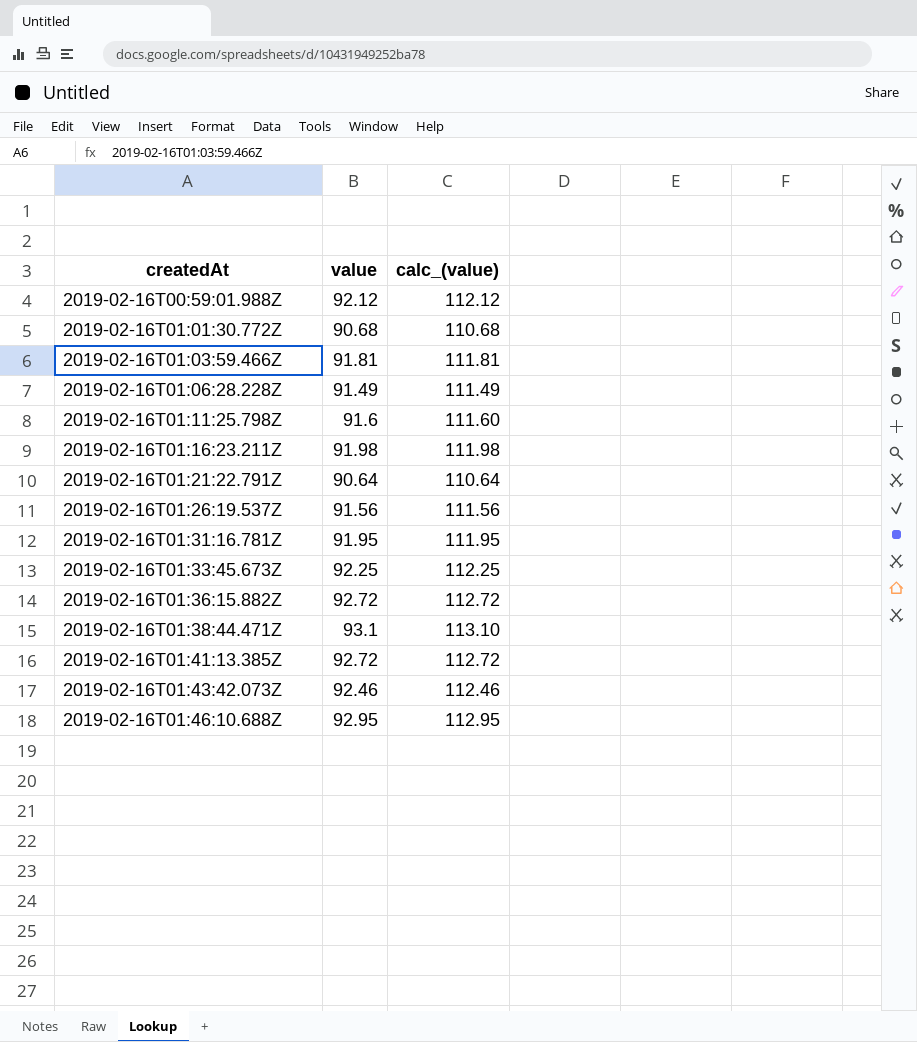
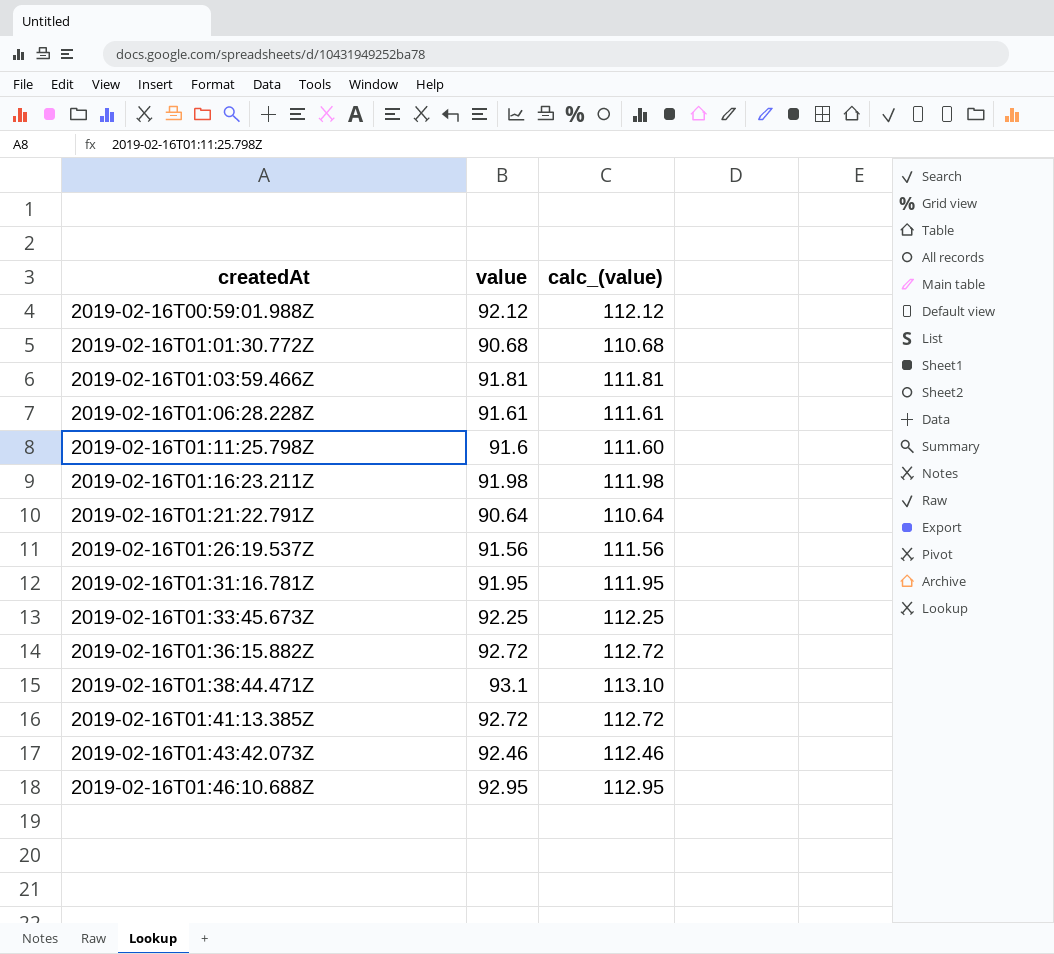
2019-02-16T01:06:28.228Z | value: 91.49 -> 91.61
2019-02-16T01:06:28.228Z | calc_(value): 111.49 -> 111.61

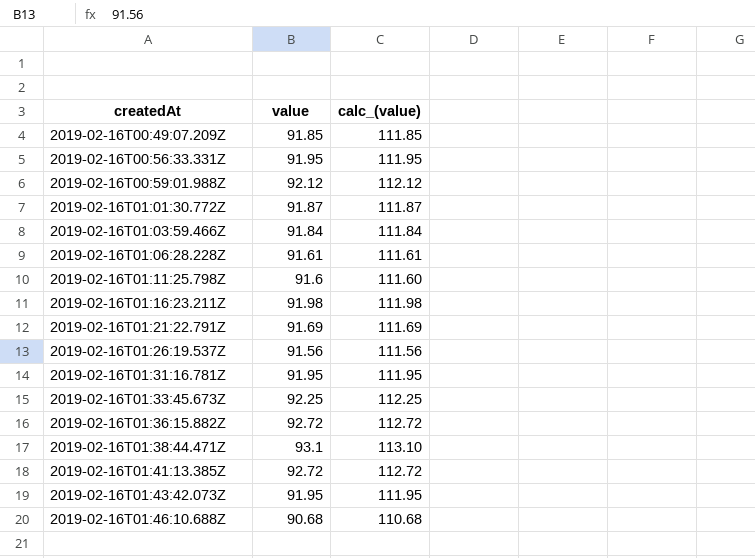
row 2019-02-16T00:49:07.209Z: none -> 91.85 | 111.85
row 2019-02-16T00:56:33.331Z: none -> 91.95 | 111.95
2019-02-16T01:01:30.772Z | value: 90.68 -> 91.87
2019-02-16T01:01:30.772Z | calc_(value): 110.68 -> 111.87
2019-02-16T01:03:59.466Z | value: 91.81 -> 91.84
2019-02-16T01:03:59.466Z | calc_(value): 111.81 -> 111.84
2019-02-16T01:21:22.791Z | value: 90.64 -> 91.69
2019-02-16T01:21:22.791Z | calc_(value): 110.64 -> 111.69
2019-02-16T01:43:42.073Z | value: 92.46 -> 91.95
2019-02-16T01:43:42.073Z | calc_(value): 112.46 -> 111.95
2019-02-16T01:46:10.688Z | value: 92.95 -> 90.68
2019-02-16T01:46:10.688Z | calc_(value): 112.95 -> 110.68

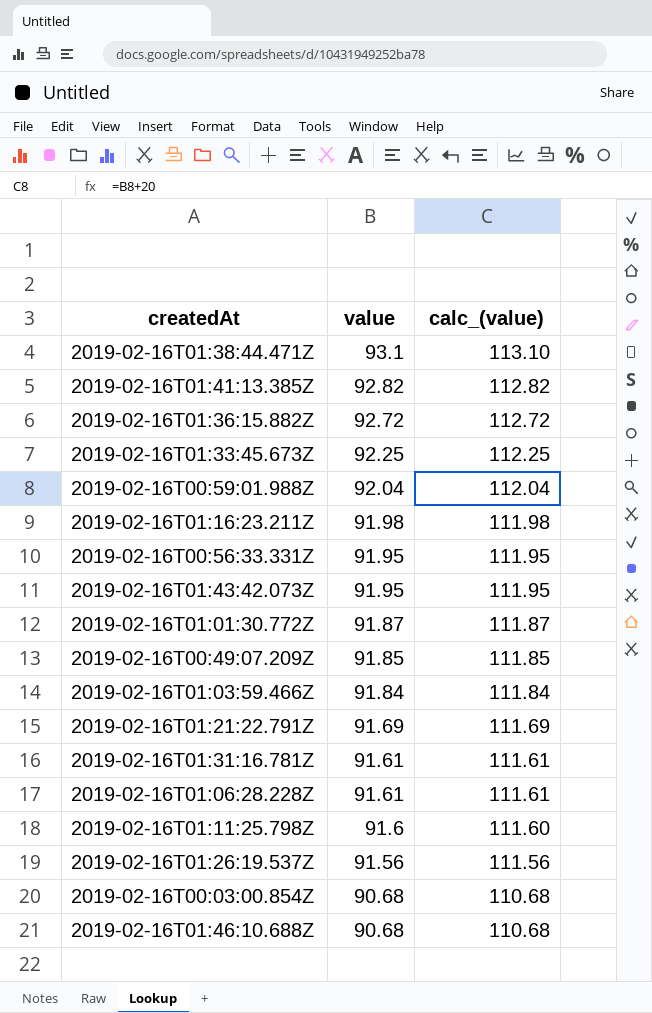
row order: createdAt ascending -> value descending
2019-02-16T01:41:13.385Z | value: 92.72 -> 92.82
2019-02-16T01:41:13.385Z | calc_(value): 112.72 -> 112.82
2019-02-16T00:59:01.988Z | value: 92.12 -> 92.04
2019-02-16T00:59:01.988Z | calc_(value): 112.12 -> 112.04
2019-02-16T01:31:16.781Z | value: 91.95 -> 91.61
2019-02-16T01:31:16.781Z | calc_(value): 111.95 -> 111.61
row 2019-02-16T00:03:00.854Z: none -> 90.68 | 110.68

